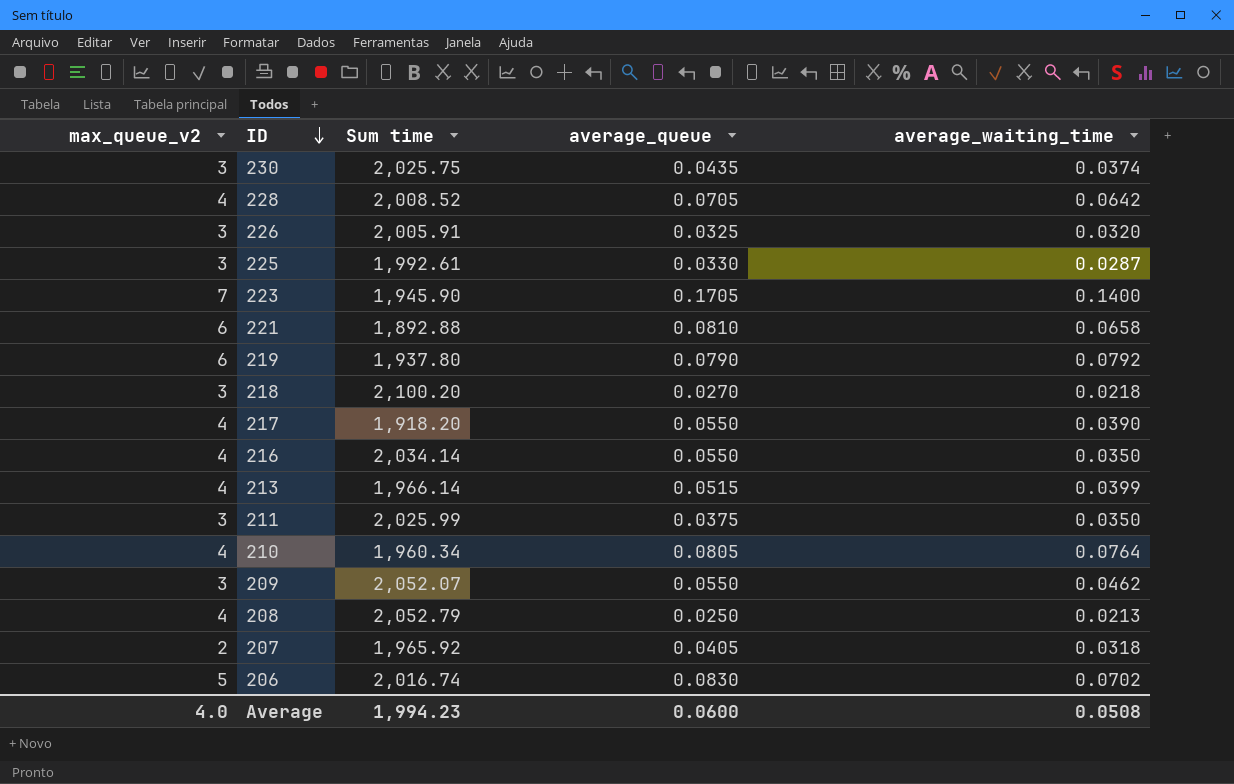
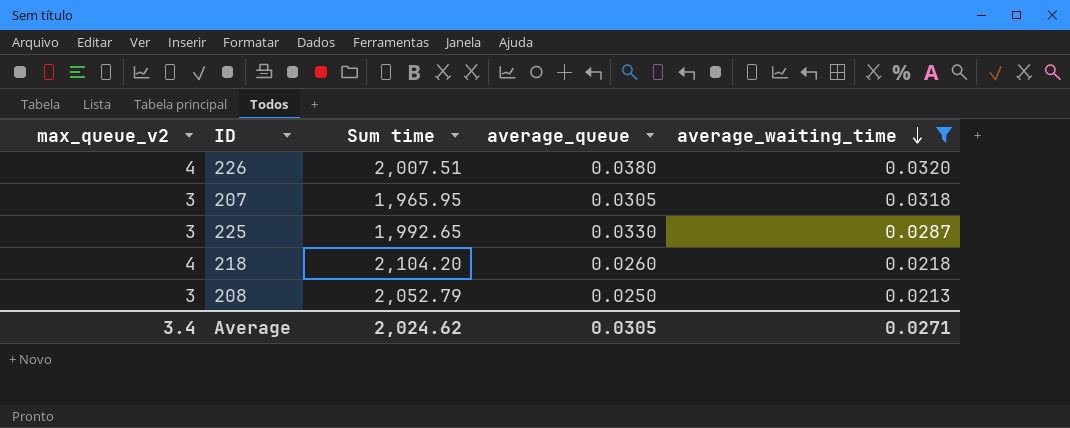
filter: none -> average_waiting_time <= 0.0320
row order: ID descending -> average_waiting_time descending
226 | max_queue_v2: 3 -> 4
226 | Sum time: 2,005.91 -> 2,007.51
226 | average_queue: 0.0325 -> 0.0380
207 | max_queue_v2: 2 -> 3
207 | Sum time: 1,965.92 -> 1,965.95
207 | average_queue: 0.0405 -> 0.0305
225 | Sum time: 1,992.61 -> 1,992.65
218 | max_queue_v2: 3 -> 4
218 | Sum time: 2,100.20 -> 2,104.20
218 | average_queue: 0.0270 -> 0.0260
208 | max_queue_v2: 4 -> 3
Average | max_queue_v2: 4.0 -> 3.4
Average | Sum time: 1,994.23 -> 2,024.62
Average | average_queue: 0.0600 -> 0.0305
Average | average_waiting_time: 0.0508 -> 0.0271

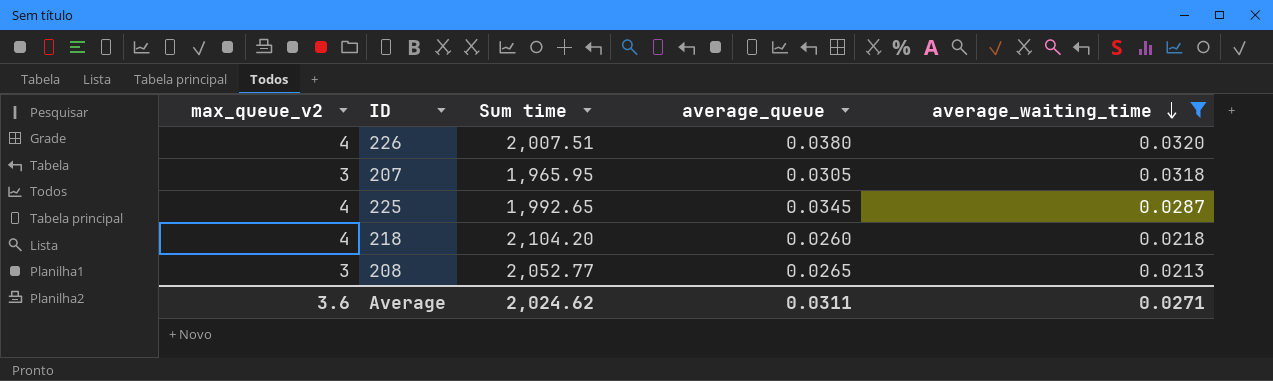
225 | max_queue_v2: 3 -> 4
225 | average_queue: 0.0330 -> 0.0345
208 | Sum time: 2,052.79 -> 2,052.77
208 | average_queue: 0.0250 -> 0.0265
Average | max_queue_v2: 3.4 -> 3.6
Average | average_queue: 0.0305 -> 0.0311

